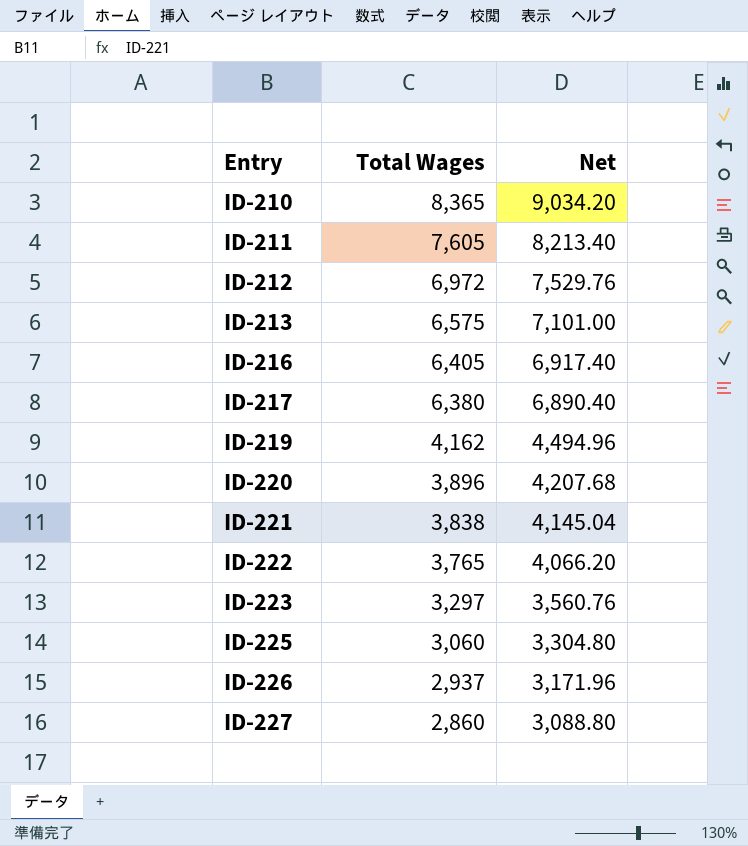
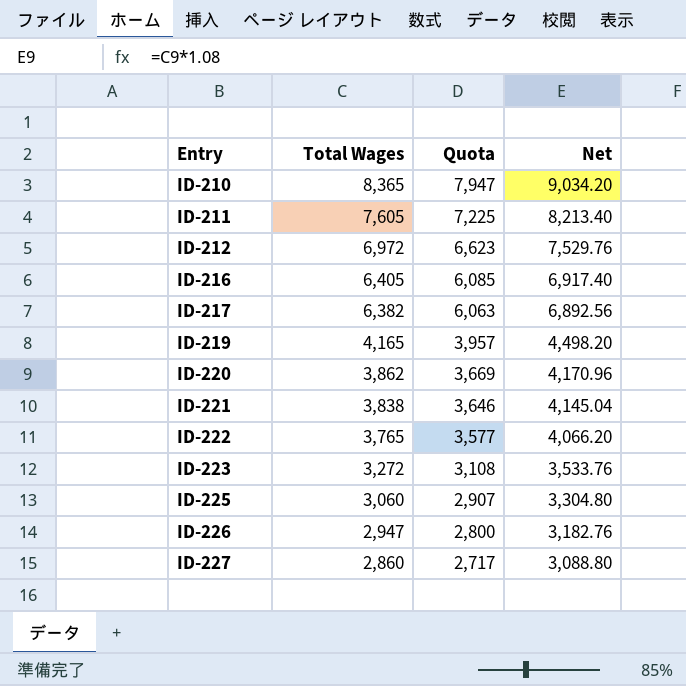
column Quota | formula: none -> [Total Wages] * 0.95
row ID-213: 6,575 | 7,101.00 -> none
ID-217 | Total Wages: 6,380 -> 6,382
ID-217 | Net: 6,890.40 -> 6,892.56
ID-219 | Total Wages: 4,162 -> 4,165
ID-219 | Net: 4,494.96 -> 4,498.20
ID-220 | Total Wages: 3,896 -> 3,862
ID-220 | Net: 4,207.68 -> 4,170.96
ID-223 | Total Wages: 3,297 -> 3,272
ID-223 | Net: 3,560.76 -> 3,533.76
ID-226 | Total Wages: 2,937 -> 2,947
ID-226 | Net: 3,171.96 -> 3,182.76

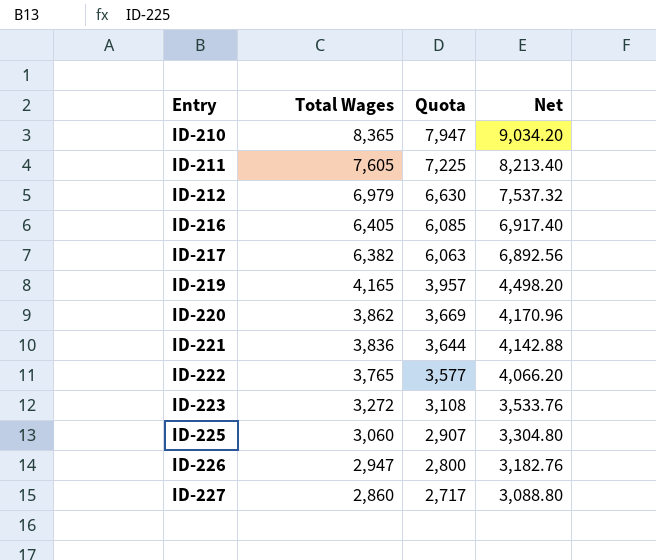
ID-212 | Total Wages: 6,972 -> 6,979
ID-212 | Quota: 6,623 -> 6,630
ID-212 | Net: 7,529.76 -> 7,537.32
ID-221 | Total Wages: 3,838 -> 3,836
ID-221 | Quota: 3,646 -> 3,644
ID-221 | Net: 4,145.04 -> 4,142.88

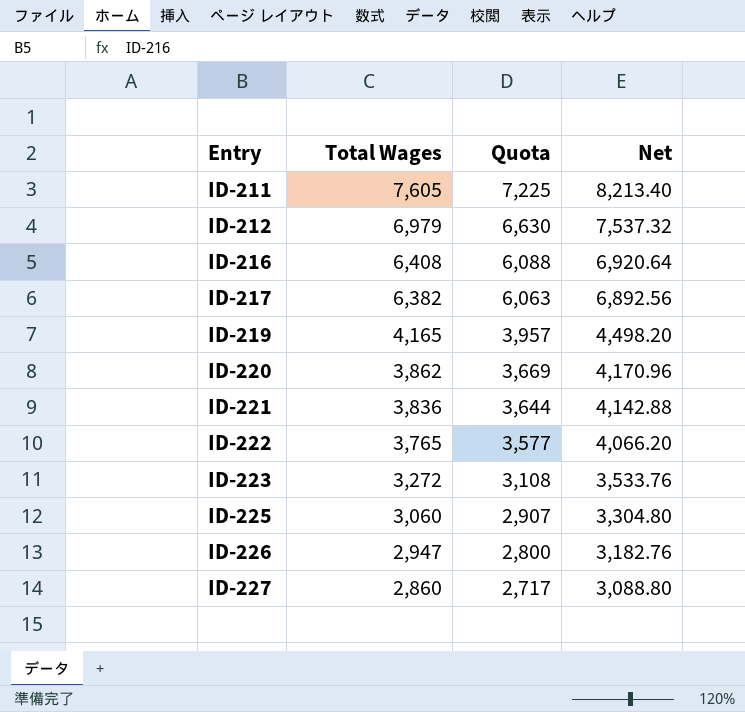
row ID-210: 8,365 | 7,947 | 9,034.20 -> none
ID-216 | Total Wages: 6,405 -> 6,408
ID-216 | Quota: 6,085 -> 6,088
ID-216 | Net: 6,917.40 -> 6,920.64

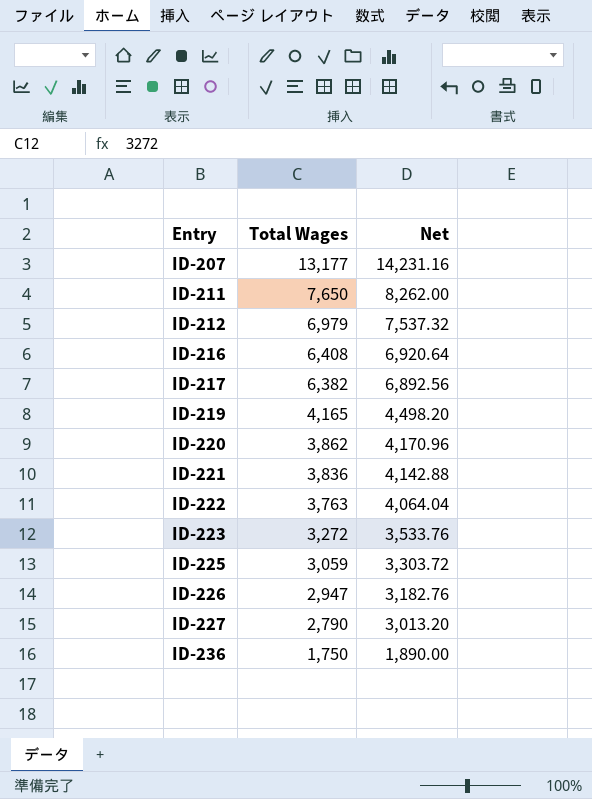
column Quota | formula: [Total Wages] * 0.95 -> none
row ID-207: none -> 13,177 | 14,231.16
ID-211 | Total Wages: 7,605 -> 7,650
ID-211 | Net: 8,213.40 -> 8,262.00
ID-222 | Total Wages: 3,765 -> 3,763
ID-222 | Net: 4,066.20 -> 4,064.04
ID-225 | Total Wages: 3,060 -> 3,059
ID-225 | Net: 3,304.80 -> 3,303.72
ID-227 | Total Wages: 2,860 -> 2,790
ID-227 | Net: 3,088.80 -> 3,013.20
row ID-236: none -> 1,750 | 1,890.00

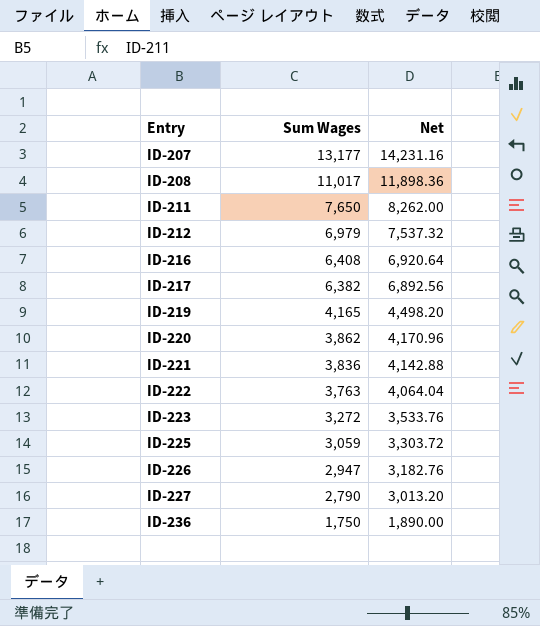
column name: Total Wages -> Sum Wages
row ID-208: none -> 11,017 | 11,898.36

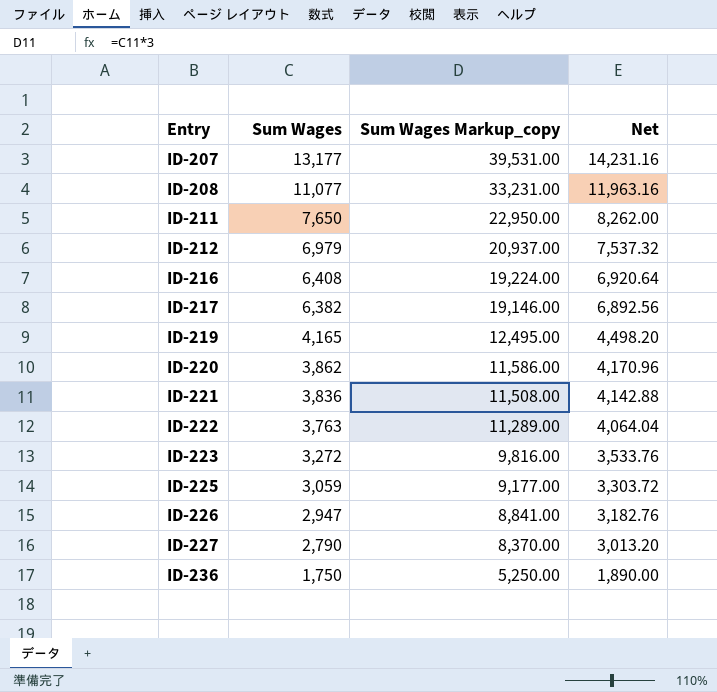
column Sum Wages Markup_copy | formula: none -> [Sum Wages] * 3
ID-208 | Sum Wages: 11,017 -> 11,077
ID-208 | Net: 11,898.36 -> 11,963.16

